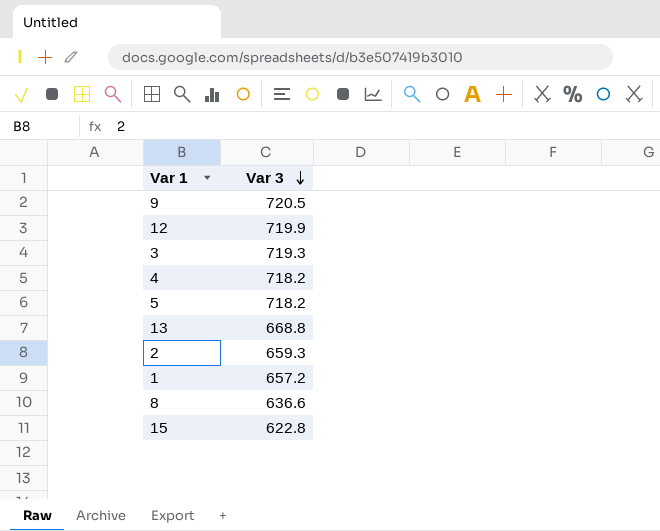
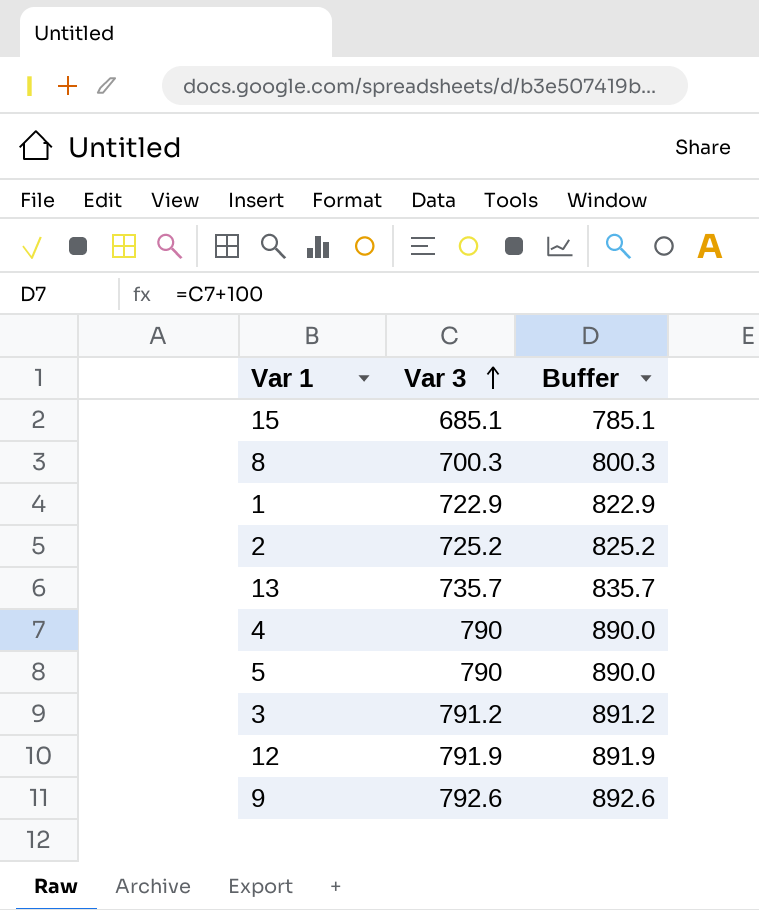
row order: Var 3 descending -> Var 3 ascending
column Buffer | formula: none -> [Var 3] + 100
15 | Var 3: 622.8 -> 685.1
8 | Var 3: 636.6 -> 700.3
1 | Var 3: 657.2 -> 722.9
2 | Var 3: 659.3 -> 725.2
13 | Var 3: 668.8 -> 735.7
4 | Var 3: 718.2 -> 790
5 | Var 3: 718.2 -> 790
3 | Var 3: 719.3 -> 791.2
12 | Var 3: 719.9 -> 791.9
9 | Var 3: 720.5 -> 792.6

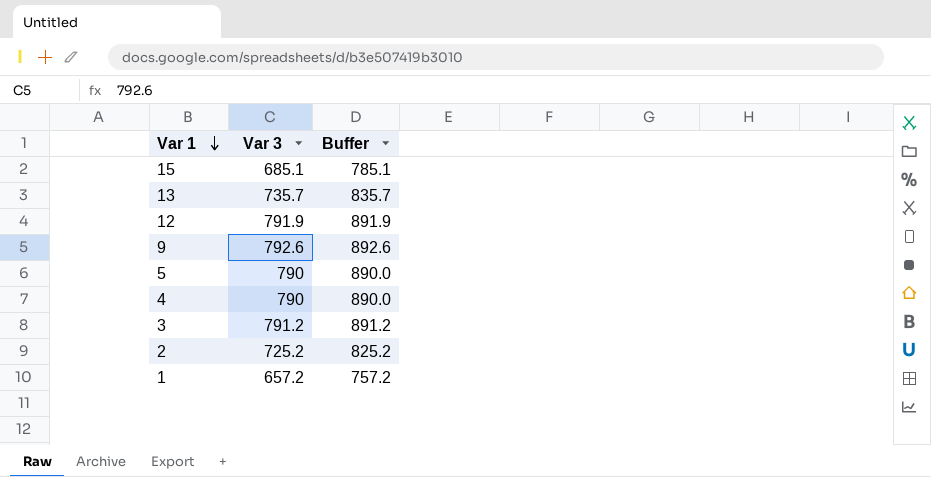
row order: Var 3 ascending -> Var 1 descending
row 8: 700.3 | 800.3 -> none
1 | Var 3: 722.9 -> 657.2
1 | Buffer: 822.9 -> 757.2

